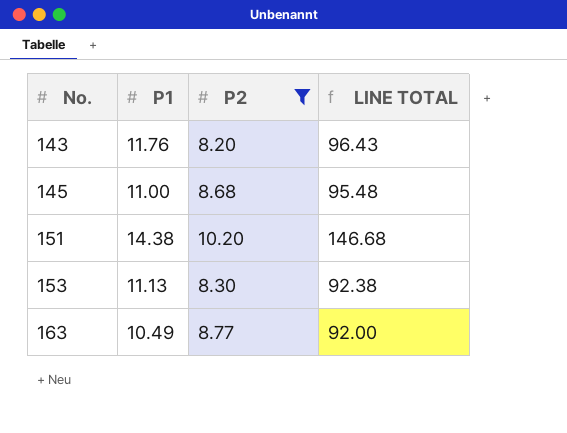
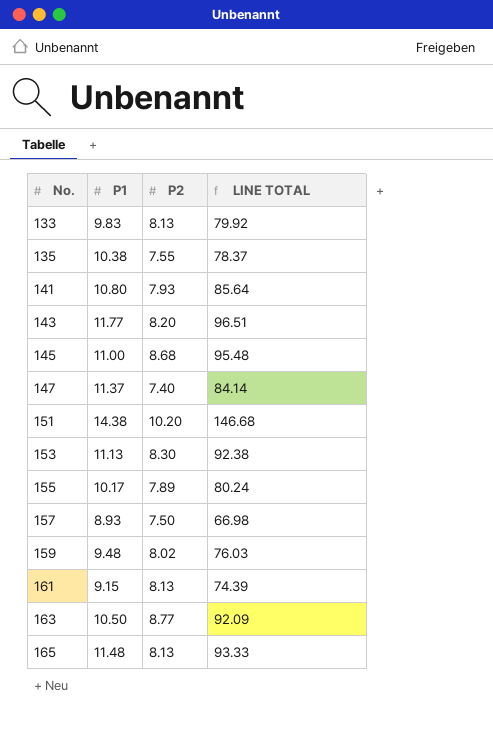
filter: P2 >= 8.20 -> none
143 | P1: 11.76 -> 11.77
143 | LINE TOTAL: 96.43 -> 96.51
163 | P1: 10.49 -> 10.50
163 | LINE TOTAL: 92.00 -> 92.09

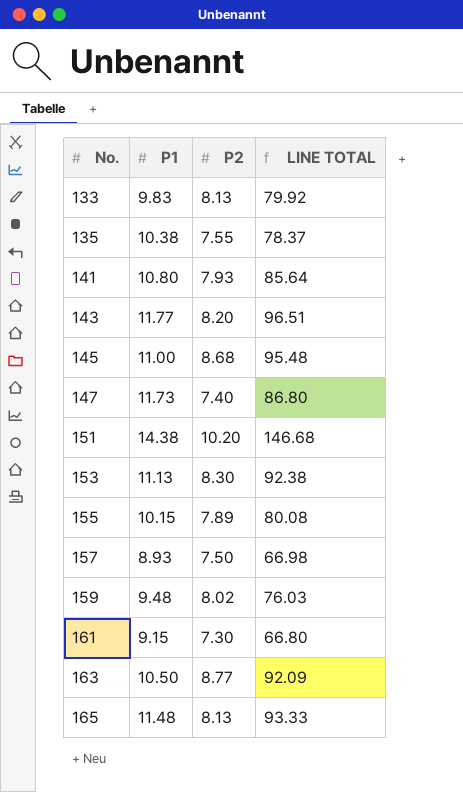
147 | P1: 11.37 -> 11.73
147 | LINE TOTAL: 84.14 -> 86.80
155 | P1: 10.17 -> 10.15
155 | LINE TOTAL: 80.24 -> 80.08
161 | P2: 8.13 -> 7.30
161 | LINE TOTAL: 74.39 -> 66.80

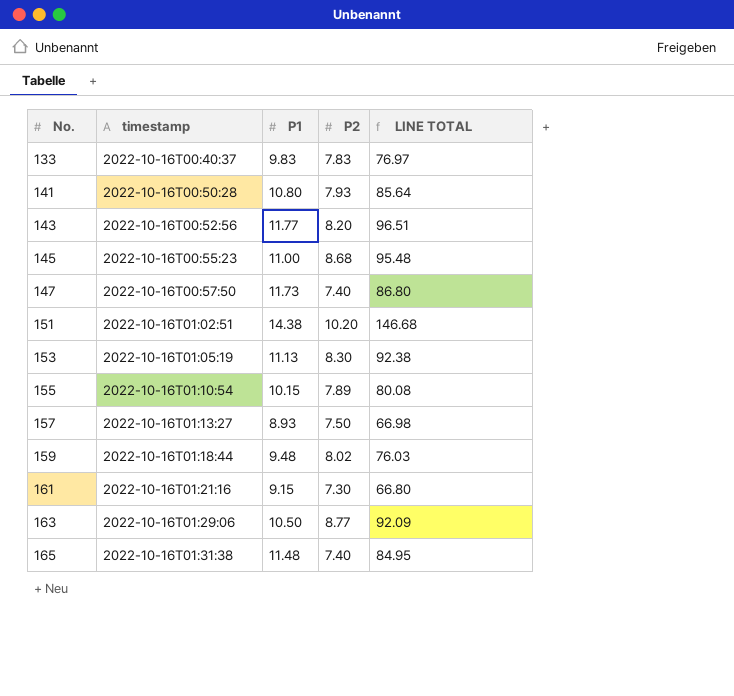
column timestamp | position: none -> 2
row 135: 10.38 | 7.55 | 78.37 -> none
133 | P2: 8.13 -> 7.83
133 | LINE TOTAL: 79.92 -> 76.97
165 | P2: 8.13 -> 7.40
165 | LINE TOTAL: 93.33 -> 84.95

